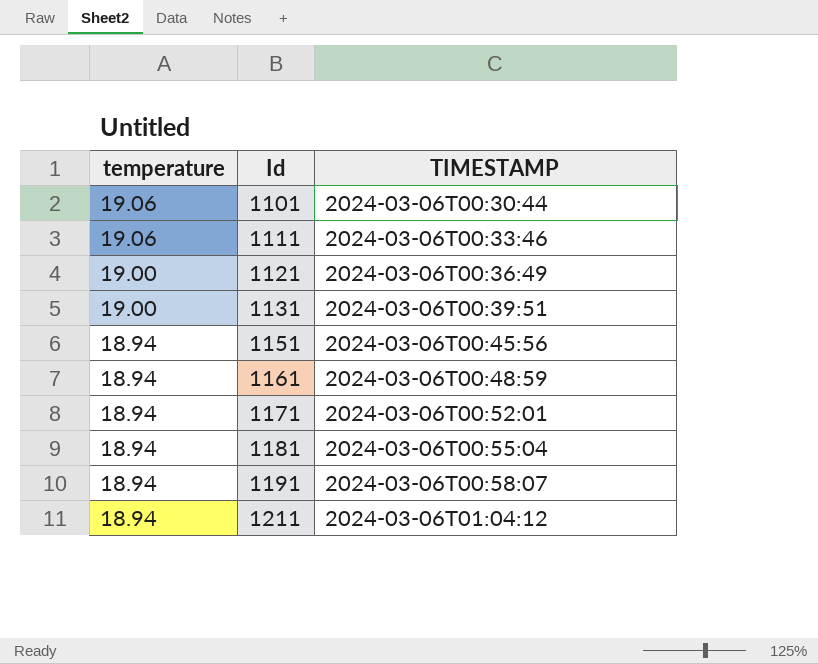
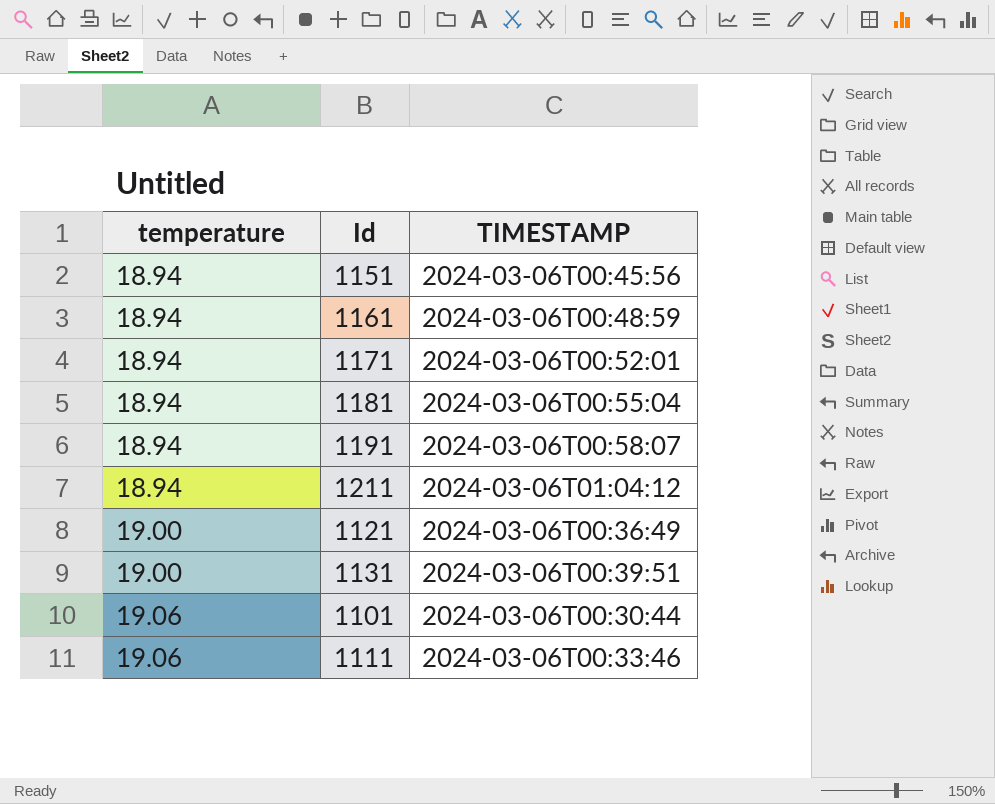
row order: temperature descending -> temperature ascending

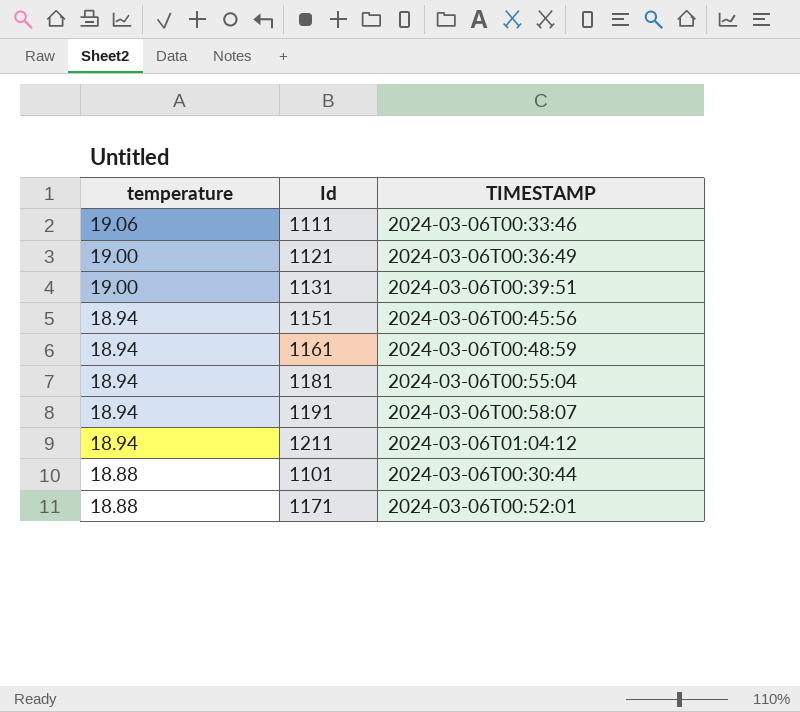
row order: temperature ascending -> temperature descending
1101 | temperature: 19.06 -> 18.88
1171 | temperature: 18.94 -> 18.88

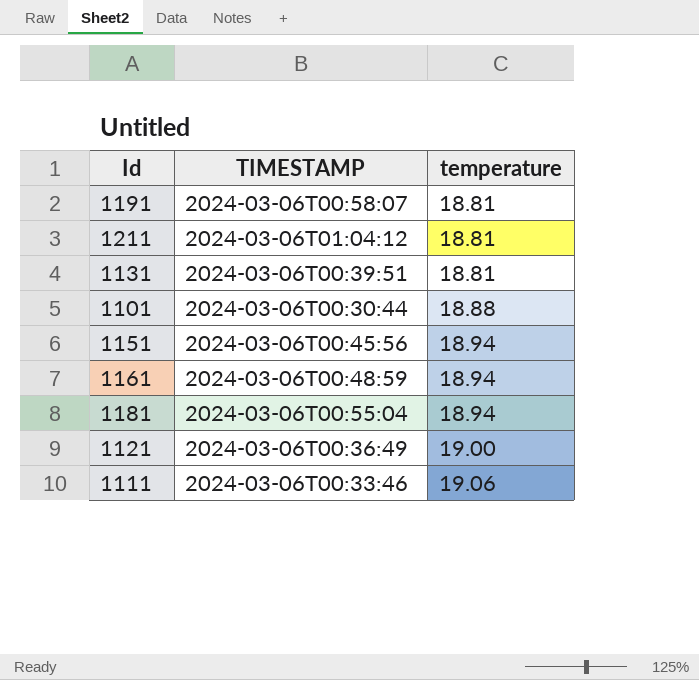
row order: temperature descending -> temperature ascending
column temperature | position: 1 -> 3
row 1171: 18.88 | 2024-03-06T00:52:01 -> none
1191 | temperature: 18.94 -> 18.81
1211 | temperature: 18.94 -> 18.81
1131 | temperature: 19.00 -> 18.81

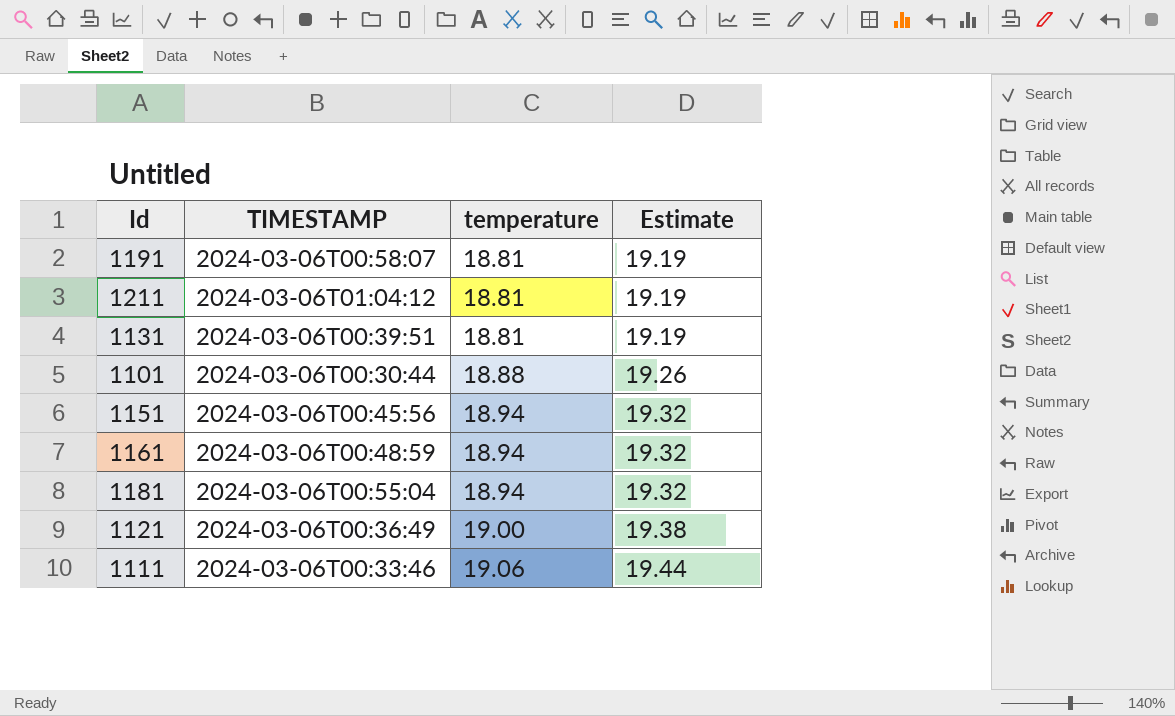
column Estimate | formula: none -> [temperature] * 1.02

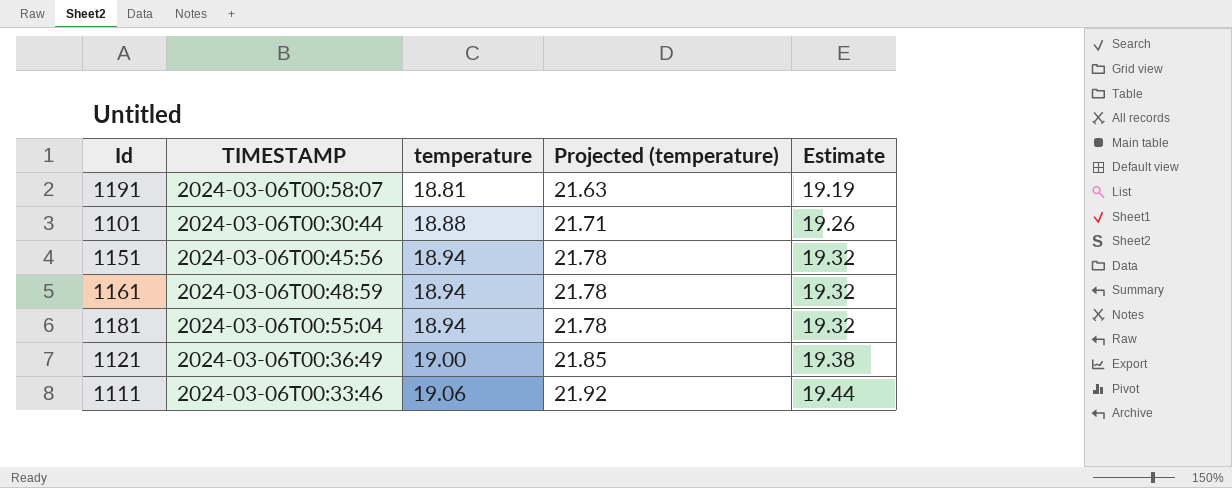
column Projected (temperature) | formula: none -> [temperature] * 1.15
row 1211: 2024-03-06T01:04:12 | 18.81 | 19.19 -> none
row 1131: 2024-03-06T00:39:51 | 18.81 | 19.19 -> none

